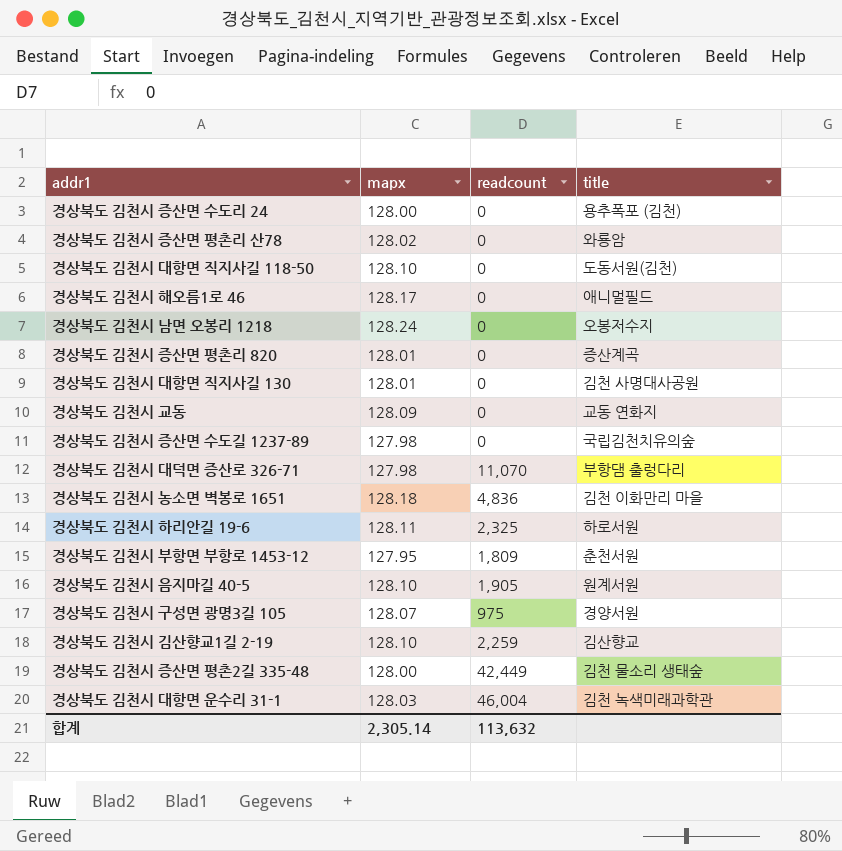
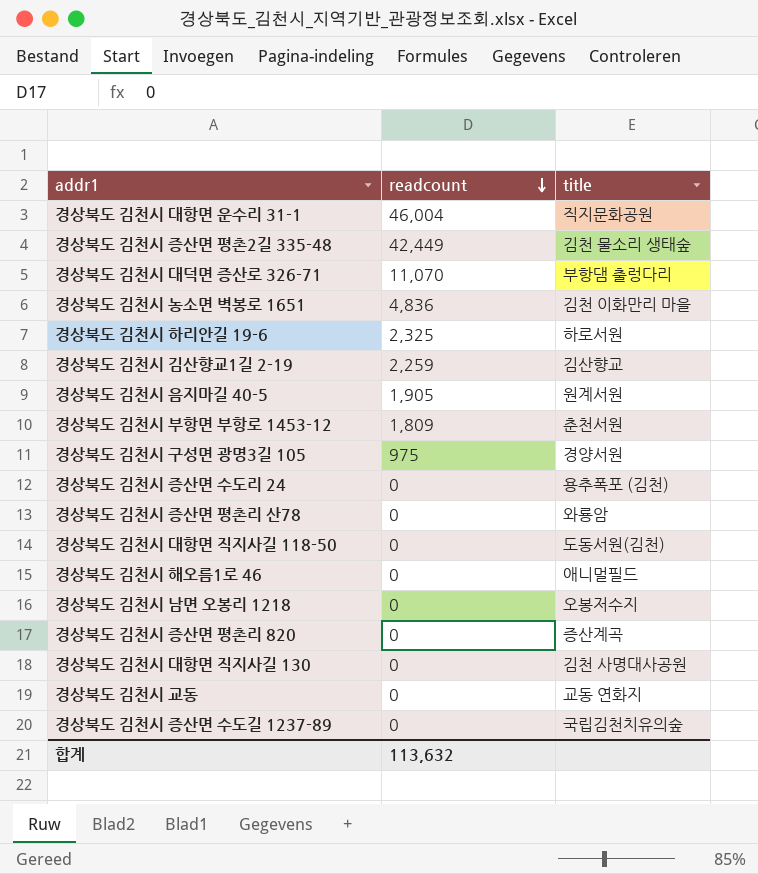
row order: none -> readcount descending
column mapx | position: 2 -> none
경상북도 김천시 대항면 운수리 31-1 | title: 김천 녹색미래과학관 -> 직지문화공원

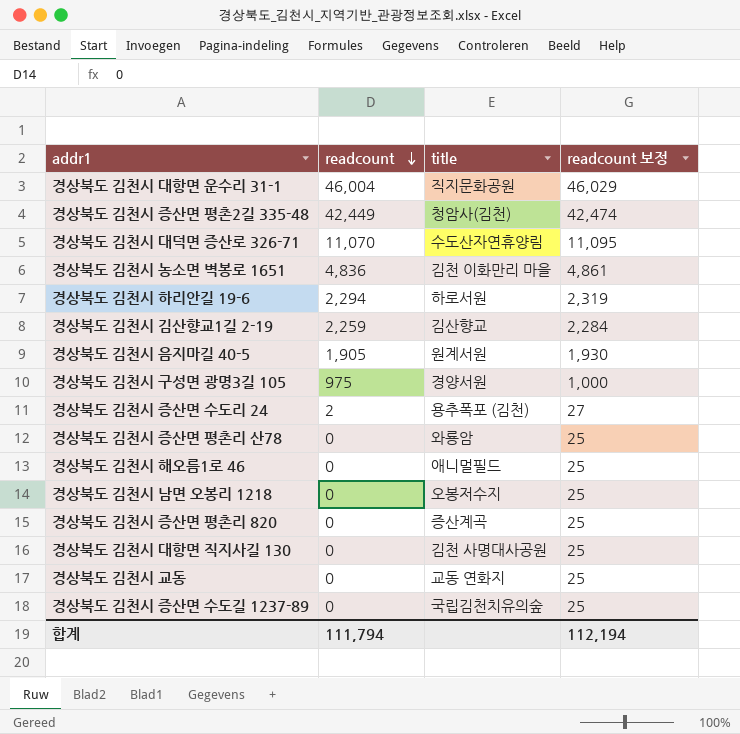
column readcount 보정 | formula: none -> [readcount] + 25
row 경상북도 김천시 부항면 부항로 1453-12: 1,809 | 춘천서원 -> none
row 경상북도 김천시 대항면 직지사길 118-50: 0 | 도동서원(김천) -> none
경상북도 김천시 증산면 평촌2길 335-48 | title: 김천 물소리 생태숲 -> 청암사(김천)
경상북도 김천시 대덕면 증산로 326-71 | title: 부항댐 출렁다리 -> 수도산자연휴양림
경상북도 김천시 하리안길 19-6 | readcount: 2,325 -> 2,294
경상북도 김천시 증산면 수도리 24 | readcount: 0 -> 2
합계 | readcount: 113,632 -> 111,794

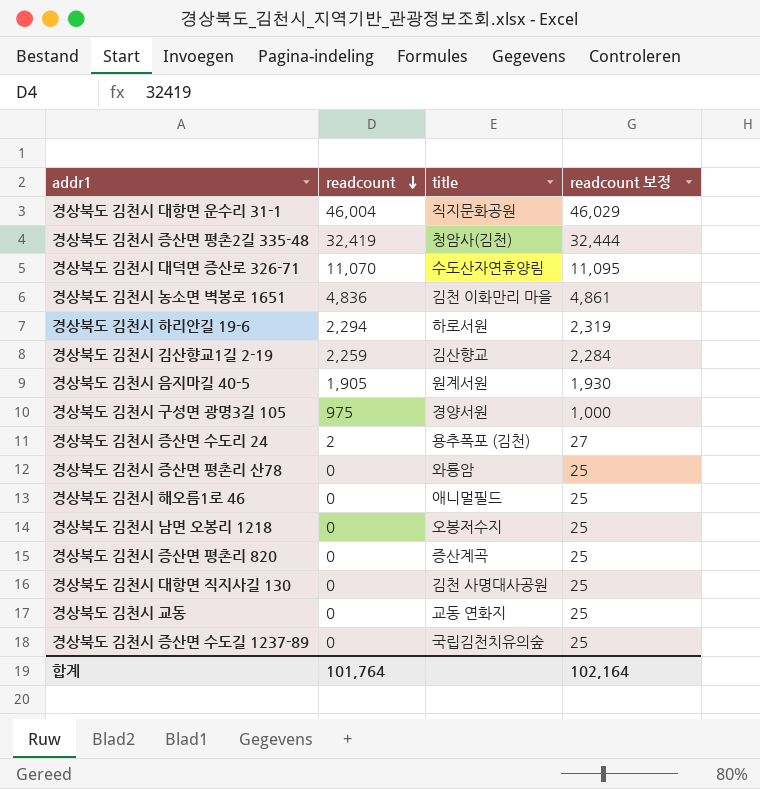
경상북도 김천시 증산면 평촌2길 335-48 | readcount: 42,449 -> 32,419
경상북도 김천시 증산면 평촌2길 335-48 | readcount 보정: 42,474 -> 32,444
합계 | readcount: 111,794 -> 101,764
합계 | readcount 보정: 112,194 -> 102,164

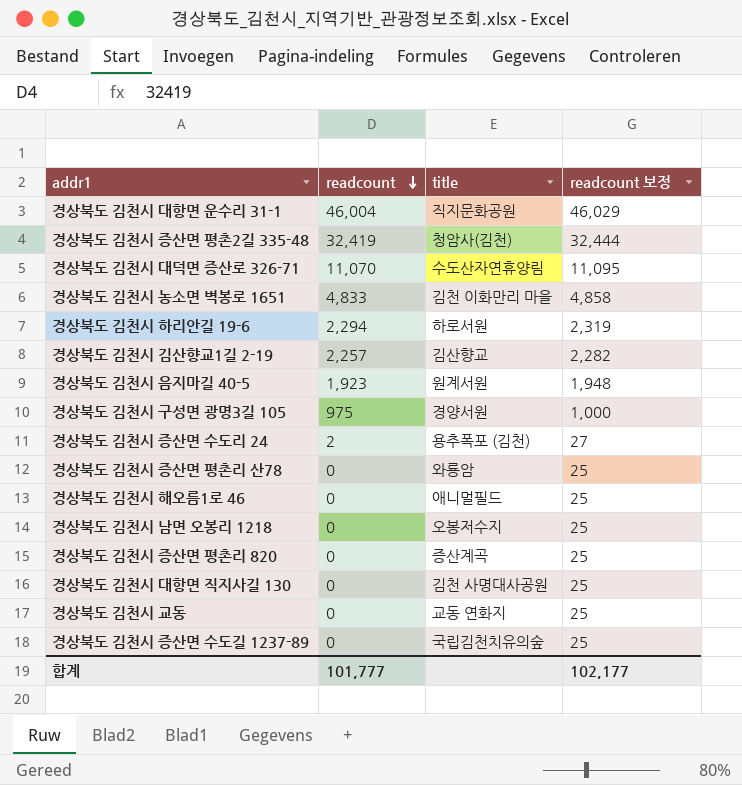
경상북도 김천시 농소면 벽봉로 1651 | readcount: 4,836 -> 4,833
경상북도 김천시 농소면 벽봉로 1651 | readcount 보정: 4,861 -> 4,858
경상북도 김천시 김산향교1길 2-19 | readcount: 2,259 -> 2,257
경상북도 김천시 김산향교1길 2-19 | readcount 보정: 2,284 -> 2,282
경상북도 김천시 음지마길 40-5 | readcount: 1,905 -> 1,923
경상북도 김천시 음지마길 40-5 | readcount 보정: 1,930 -> 1,948
합계 | readcount: 101,764 -> 101,777
합계 | readcount 보정: 102,164 -> 102,177

